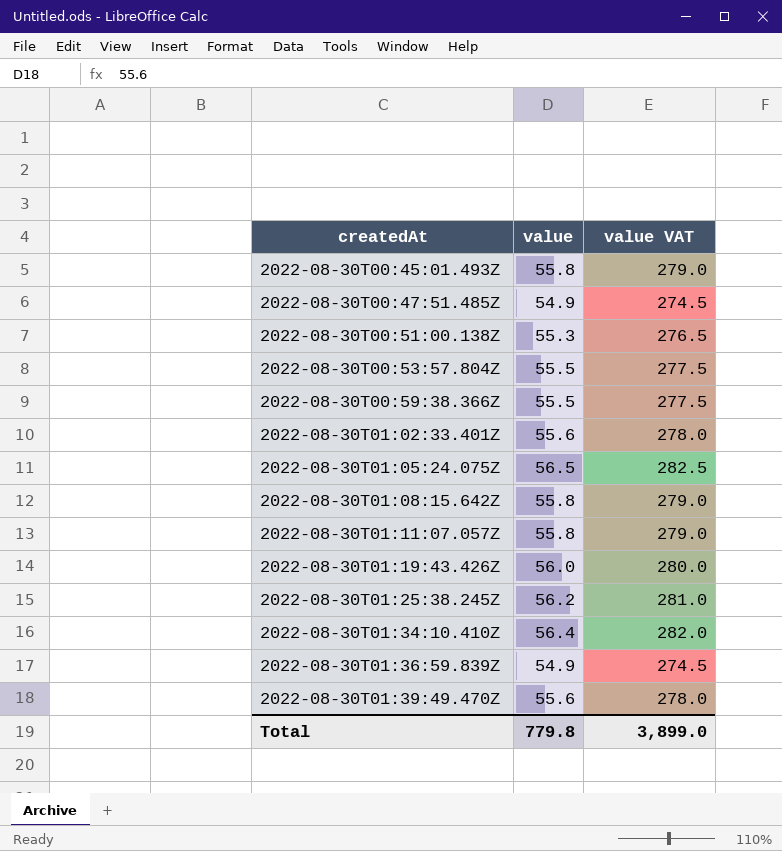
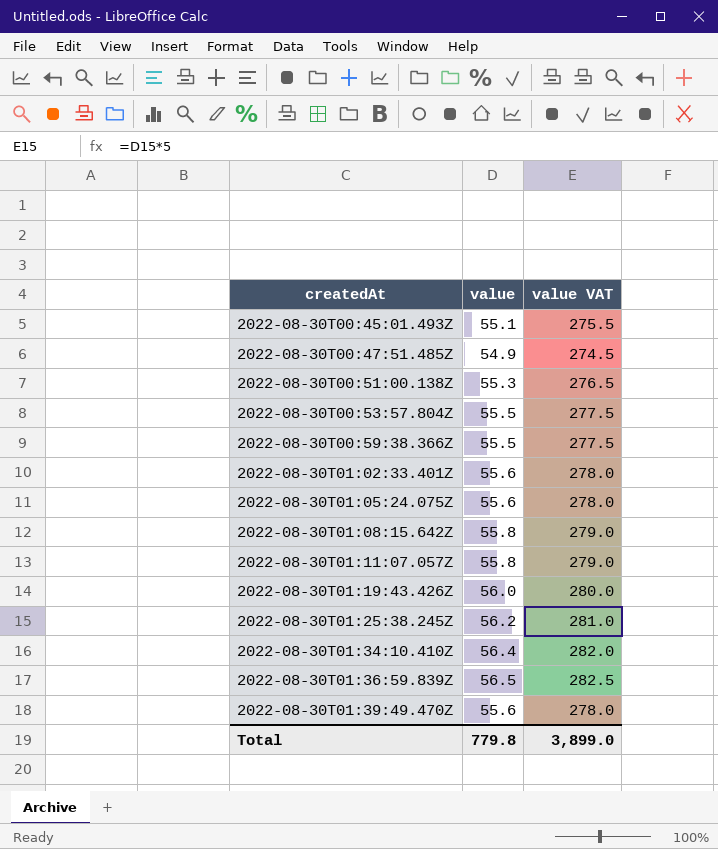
2022-08-30T00:45:01.493Z | value: 55.8 -> 55.1
2022-08-30T00:45:01.493Z | value VAT: 279.0 -> 275.5
2022-08-30T01:05:24.075Z | value: 56.5 -> 55.6
2022-08-30T01:05:24.075Z | value VAT: 282.5 -> 278.0
2022-08-30T01:36:59.839Z | value: 54.9 -> 56.5
2022-08-30T01:36:59.839Z | value VAT: 274.5 -> 282.5

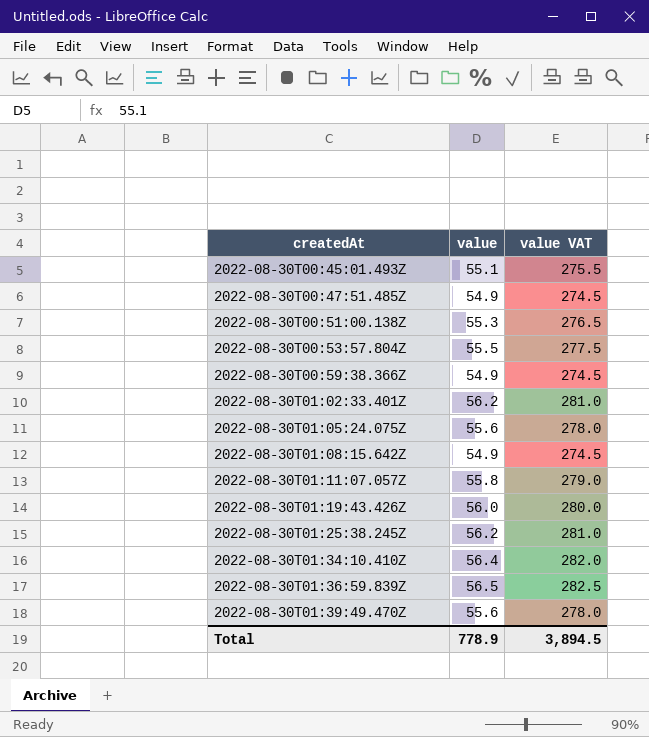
2022-08-30T00:59:38.366Z | value: 55.5 -> 54.9
2022-08-30T00:59:38.366Z | value VAT: 277.5 -> 274.5
2022-08-30T01:02:33.401Z | value: 55.6 -> 56.2
2022-08-30T01:02:33.401Z | value VAT: 278.0 -> 281.0
2022-08-30T01:08:15.642Z | value: 55.8 -> 54.9
2022-08-30T01:08:15.642Z | value VAT: 279.0 -> 274.5
Total | value: 779.8 -> 778.9
Total | value VAT: 3,899.0 -> 3,894.5

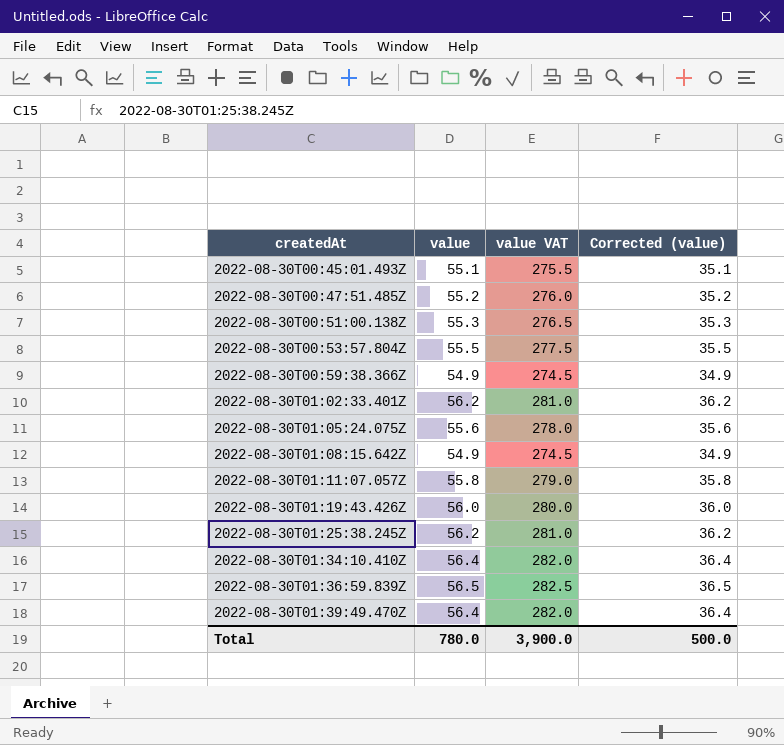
column Corrected (value) | formula: none -> [value] - 20
2022-08-30T00:47:51.485Z | value: 54.9 -> 55.2
2022-08-30T00:47:51.485Z | value VAT: 274.5 -> 276.0
2022-08-30T01:39:49.470Z | value: 55.6 -> 56.4
2022-08-30T01:39:49.470Z | value VAT: 278.0 -> 282.0
Total | value: 778.9 -> 780.0
Total | value VAT: 3,894.5 -> 3,900.0

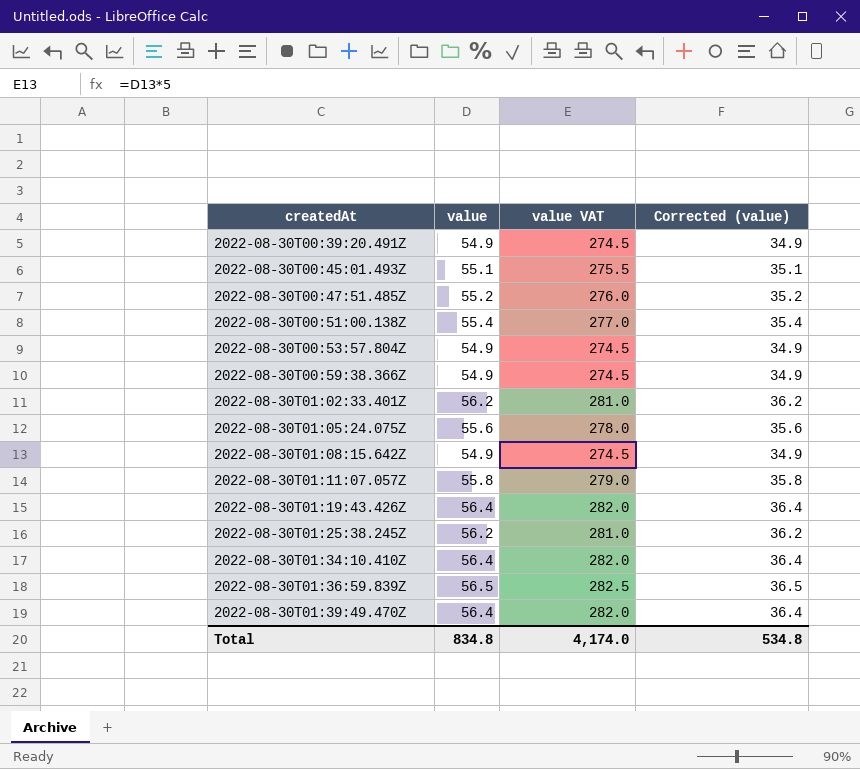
row 2022-08-30T00:39:20.491Z: none -> 54.9 | 274.5 | 34.9
2022-08-30T00:51:00.138Z | value: 55.3 -> 55.4
2022-08-30T00:51:00.138Z | value VAT: 276.5 -> 277.0
2022-08-30T00:51:00.138Z | Corrected (value): 35.3 -> 35.4
2022-08-30T00:53:57.804Z | value: 55.5 -> 54.9
2022-08-30T00:53:57.804Z | value VAT: 277.5 -> 274.5
2022-08-30T00:53:57.804Z | Corrected (value): 35.5 -> 34.9
2022-08-30T01:19:43.426Z | value: 56.0 -> 56.4
2022-08-30T01:19:43.426Z | value VAT: 280.0 -> 282.0
2022-08-30T01:19:43.426Z | Corrected (value): 36.0 -> 36.4
Total | value: 780.0 -> 834.8
Total | value VAT: 3,900.0 -> 4,174.0
Total | Corrected (value): 500.0 -> 534.8

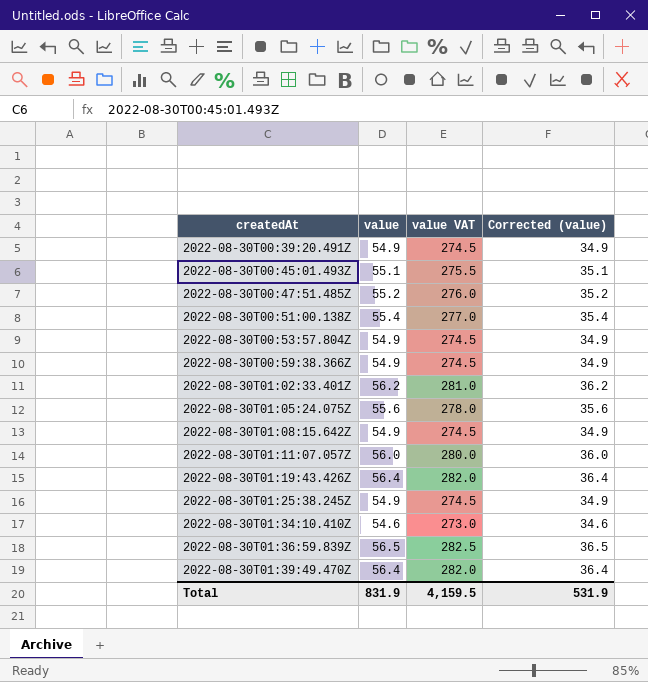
2022-08-30T01:11:07.057Z | value: 55.8 -> 56.0
2022-08-30T01:11:07.057Z | value VAT: 279.0 -> 280.0
2022-08-30T01:11:07.057Z | Corrected (value): 35.8 -> 36.0
2022-08-30T01:25:38.245Z | value: 56.2 -> 54.9
2022-08-30T01:25:38.245Z | value VAT: 281.0 -> 274.5
2022-08-30T01:25:38.245Z | Corrected (value): 36.2 -> 34.9
2022-08-30T01:34:10.410Z | value: 56.4 -> 54.6
2022-08-30T01:34:10.410Z | value VAT: 282.0 -> 273.0
2022-08-30T01:34:10.410Z | Corrected (value): 36.4 -> 34.6
Total | value: 834.8 -> 831.9
Total | value VAT: 4,174.0 -> 4,159.5
Total | Corrected (value): 534.8 -> 531.9

